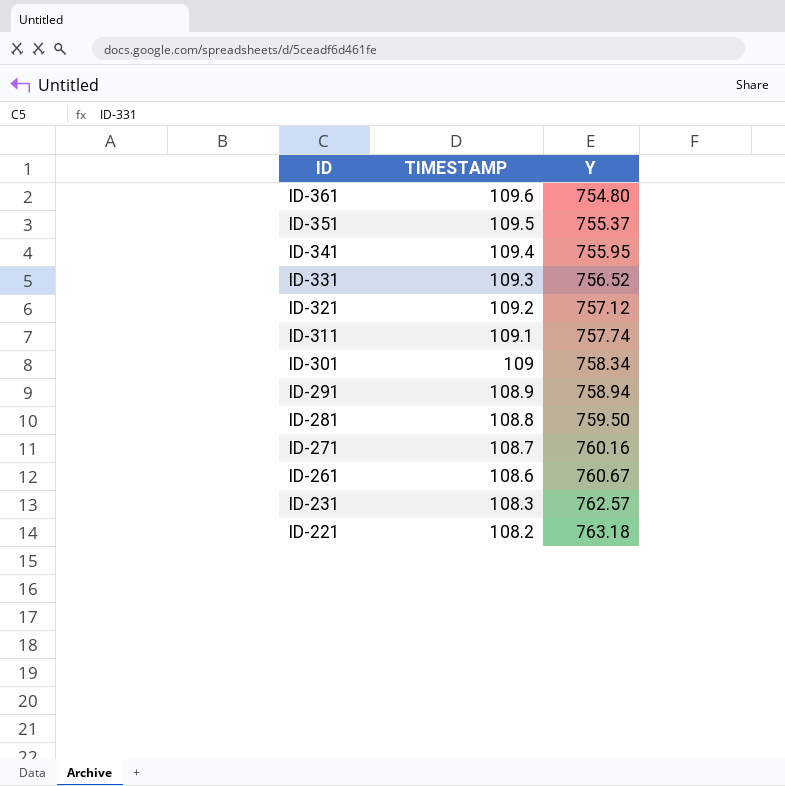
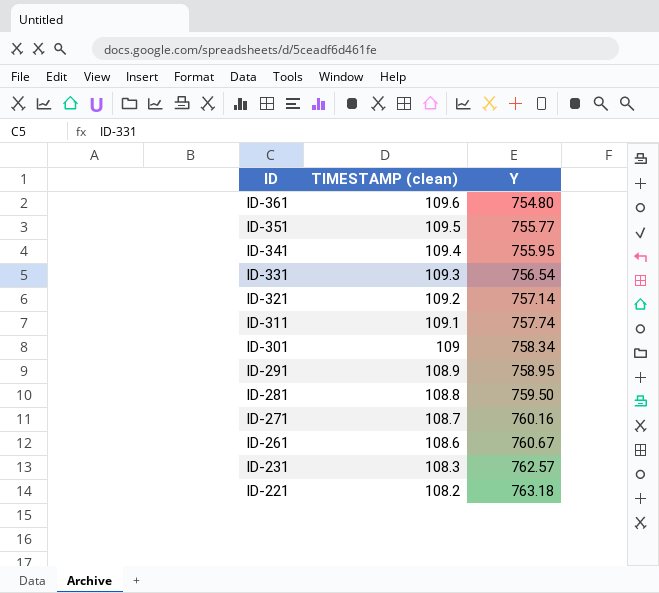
column name: TIMESTAMP -> TIMESTAMP (clean)
ID-351 | Y: 755.37 -> 755.77
ID-331 | Y: 756.52 -> 756.54
ID-321 | Y: 757.12 -> 757.14
ID-291 | Y: 758.94 -> 758.95

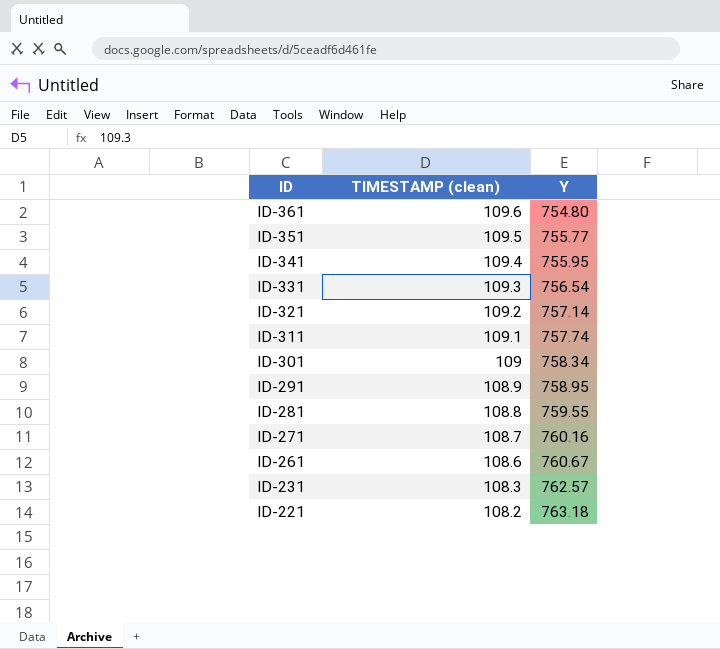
ID-281 | Y: 759.50 -> 759.55

